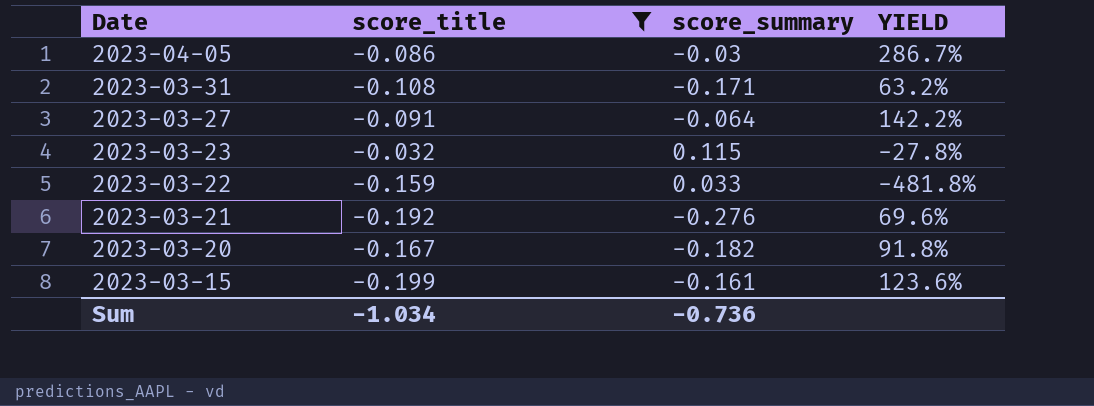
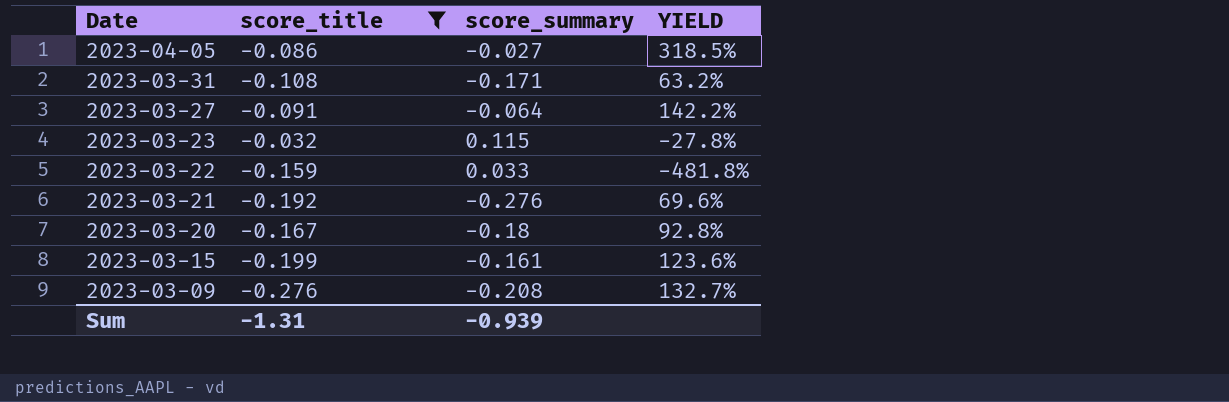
2023-04-05 | score_summary: -0.03 -> -0.027
2023-04-05 | YIELD: 286.7% -> 318.5%
2023-03-20 | score_summary: -0.182 -> -0.18
2023-03-20 | YIELD: 91.8% -> 92.8%
row 2023-03-09: none -> -0.276 | -0.208 | 132.7%
Sum | score_title: -1.034 -> -1.31
Sum | score_summary: -0.736 -> -0.939

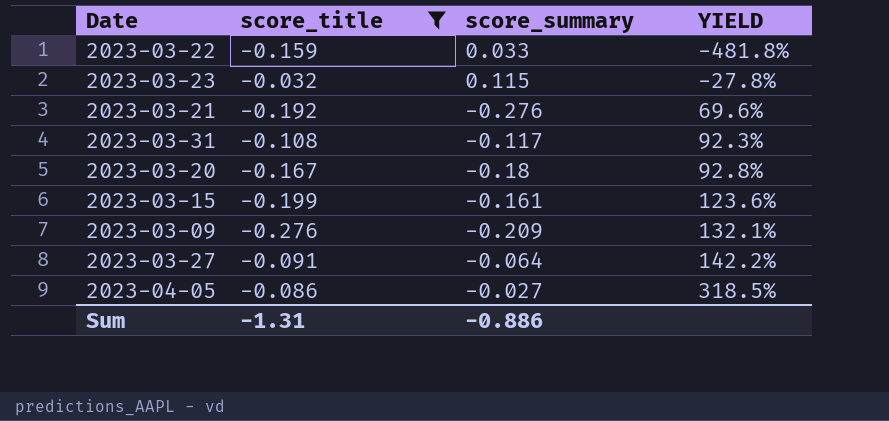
row order: Date descending -> YIELD ascending
2023-03-31 | score_summary: -0.171 -> -0.117
2023-03-31 | YIELD: 63.2% -> 92.3%
2023-03-09 | score_summary: -0.208 -> -0.209
2023-03-09 | YIELD: 132.7% -> 132.1%
Sum | score_summary: -0.939 -> -0.886

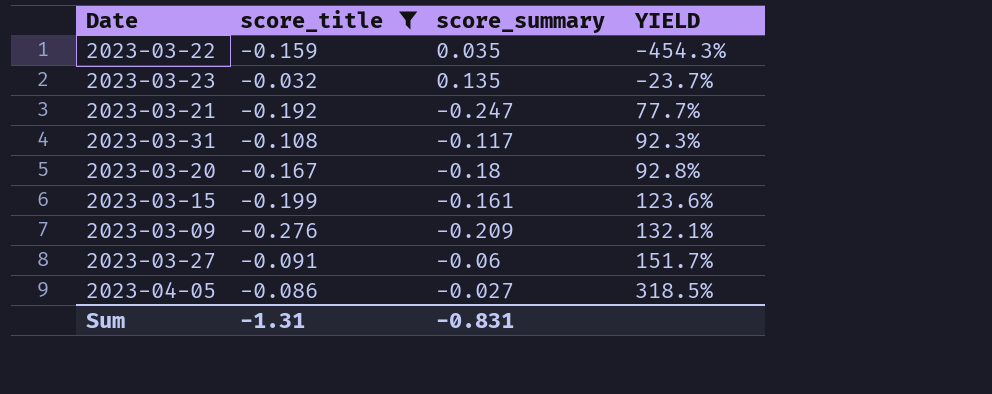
2023-03-22 | score_summary: 0.033 -> 0.035
2023-03-22 | YIELD: -481.8% -> -454.3%
2023-03-23 | score_summary: 0.115 -> 0.135
2023-03-23 | YIELD: -27.8% -> -23.7%
2023-03-21 | score_summary: -0.276 -> -0.247
2023-03-21 | YIELD: 69.6% -> 77.7%
2023-03-27 | score_summary: -0.064 -> -0.06
2023-03-27 | YIELD: 142.2% -> 151.7%
Sum | score_summary: -0.886 -> -0.831

